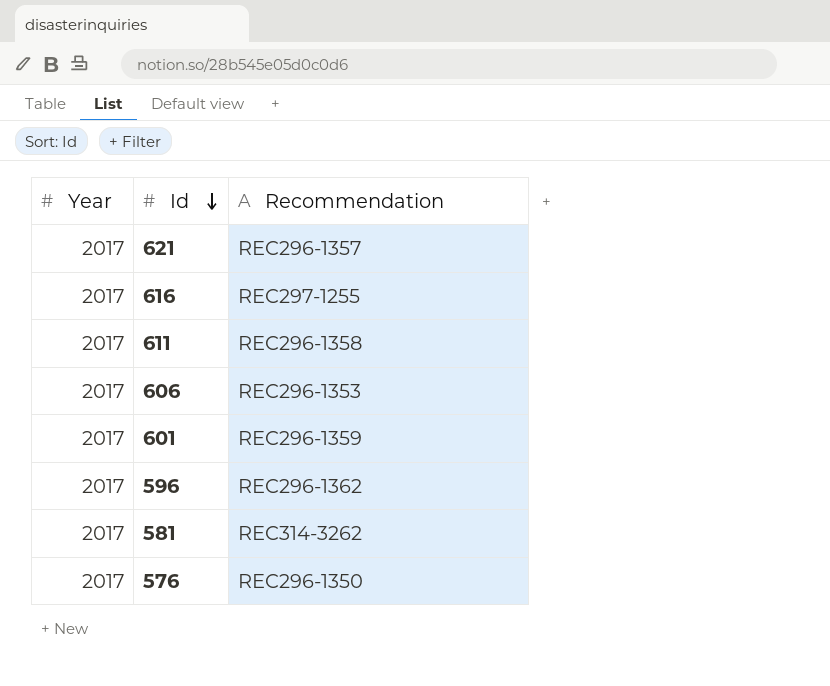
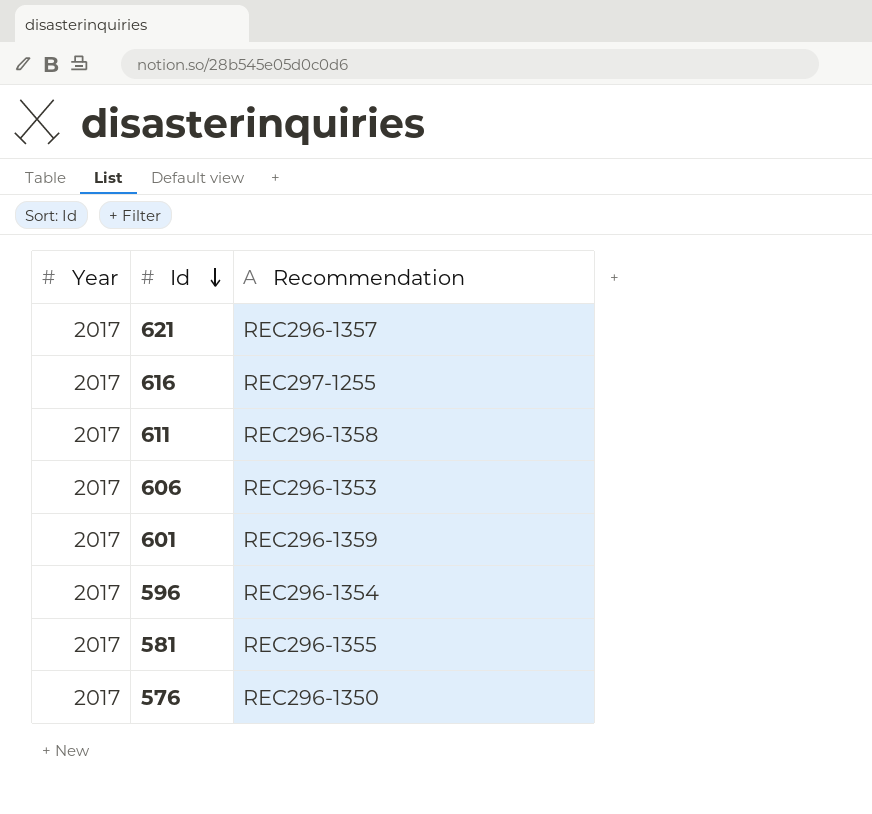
596 | Recommendation: REC296-1362 -> REC296-1354
581 | Recommendation: REC314-3262 -> REC296-1355

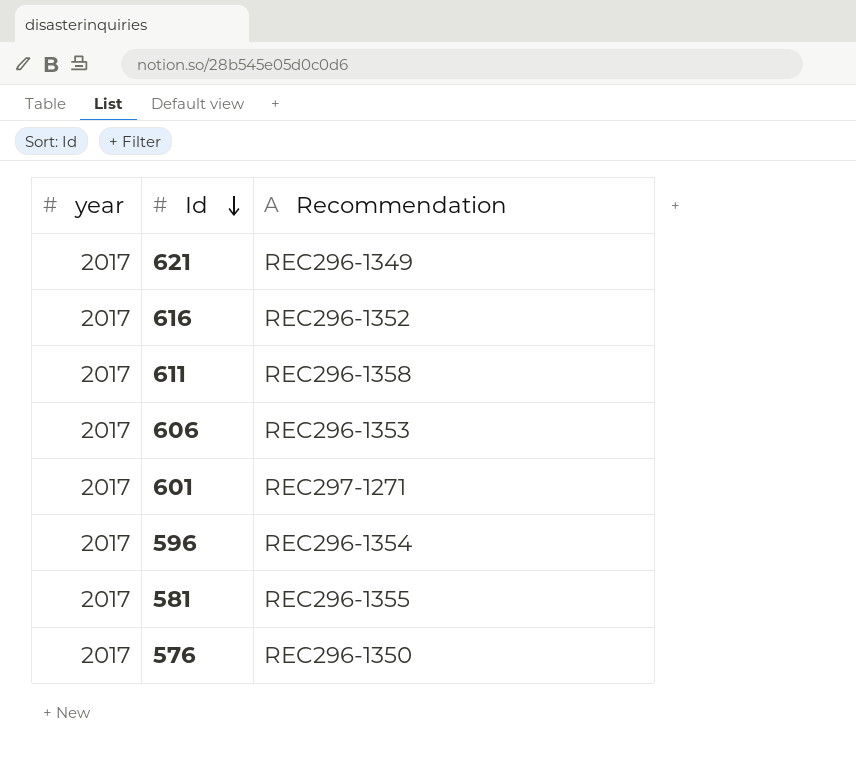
column name: Year -> year
621 | Recommendation: REC296-1357 -> REC296-1349
616 | Recommendation: REC297-1255 -> REC296-1352
601 | Recommendation: REC296-1359 -> REC297-1271

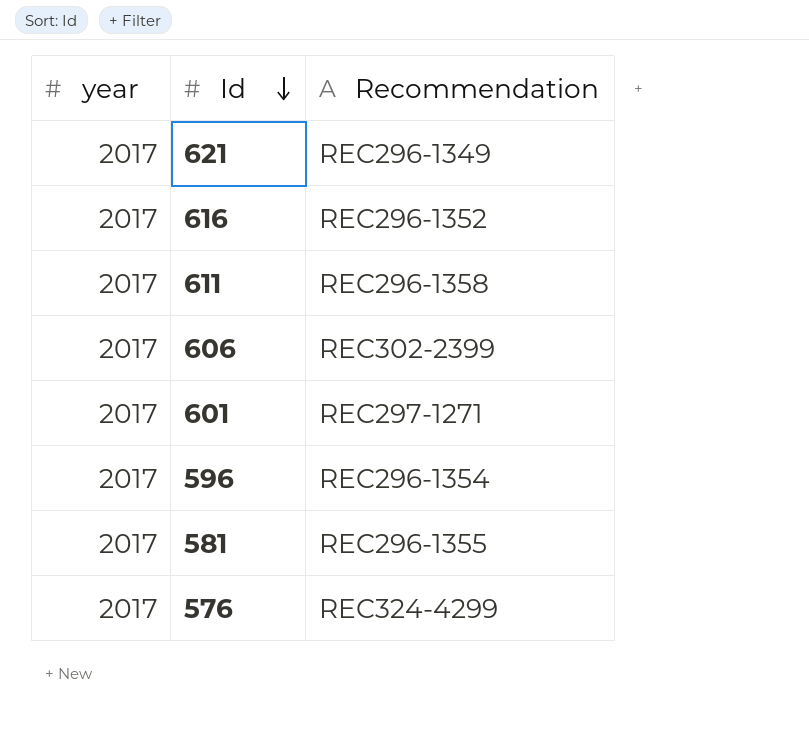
606 | Recommendation: REC296-1353 -> REC302-2399
576 | Recommendation: REC296-1350 -> REC324-4299

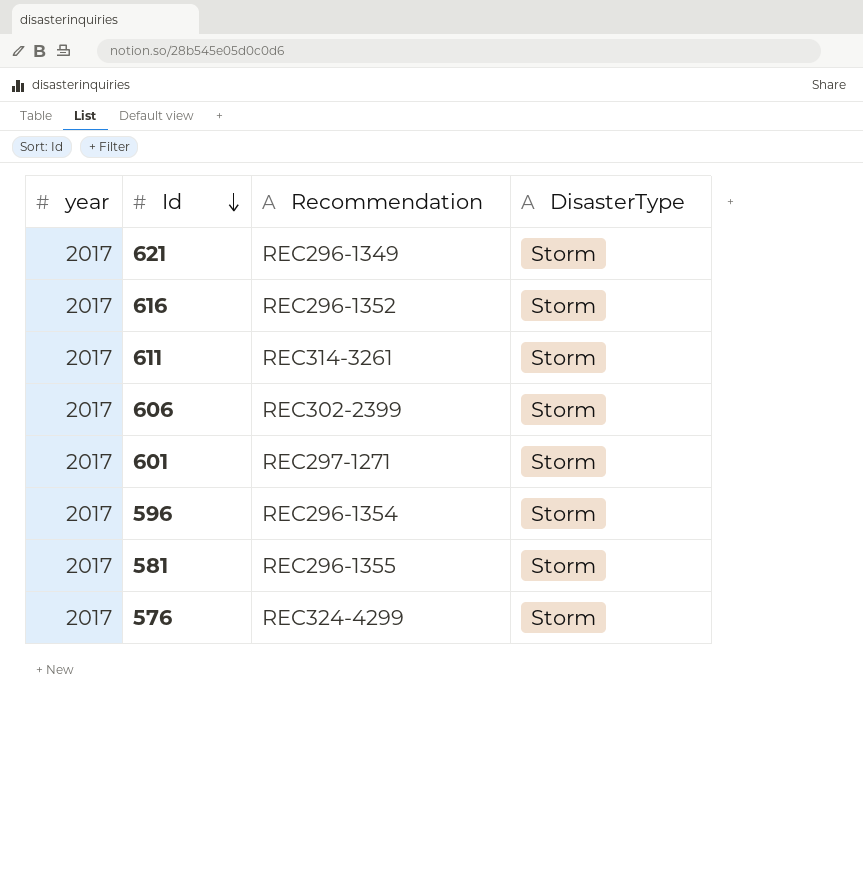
column DisasterType | position: none -> 4
611 | Recommendation: REC296-1358 -> REC314-3261

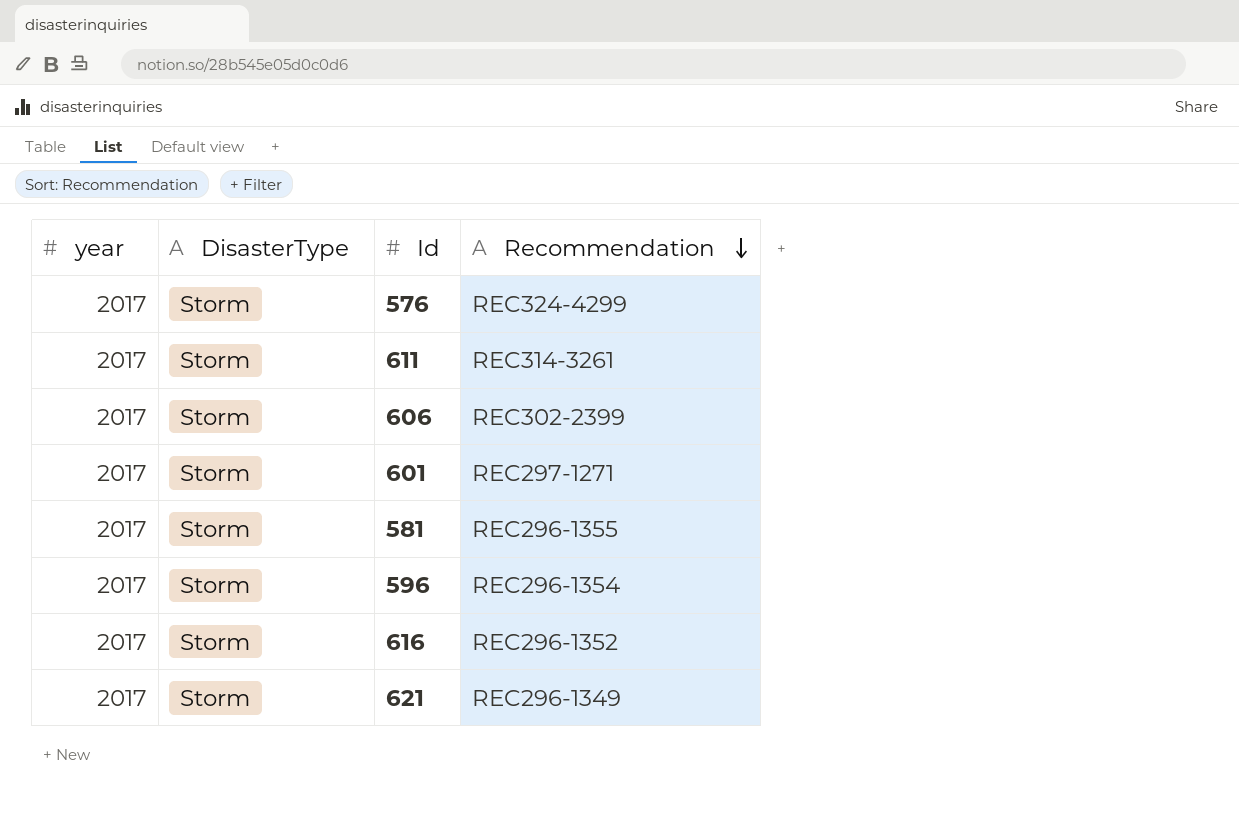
row order: Id descending -> Recommendation descending
column DisasterType | position: 4 -> 2

